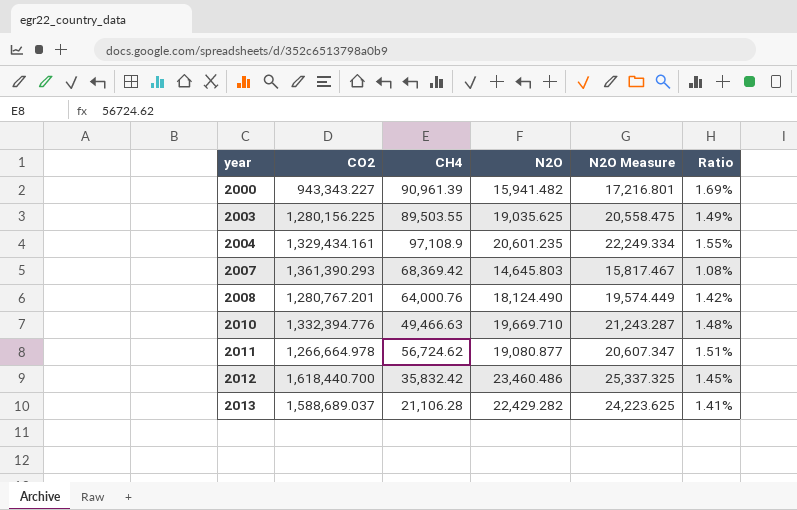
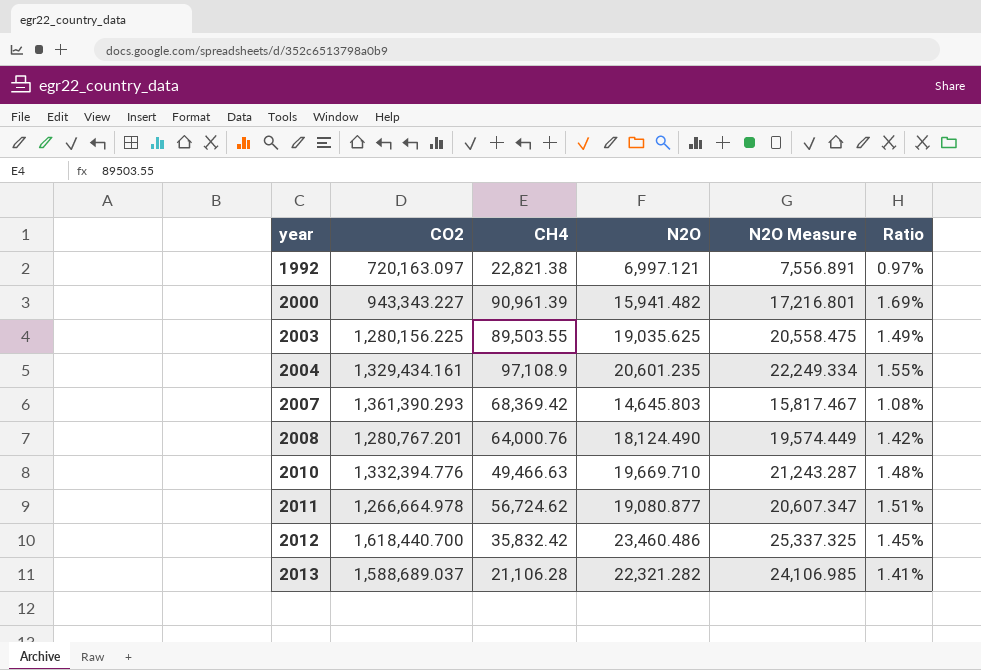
row 1992: none -> 720,163.097 | 22,821.38 | 6,997.121 | 7,556.891 | 0.97%
2013 | N2O: 22,429.282 -> 22,321.282
2013 | N2O Measure: 24,223.625 -> 24,106.985

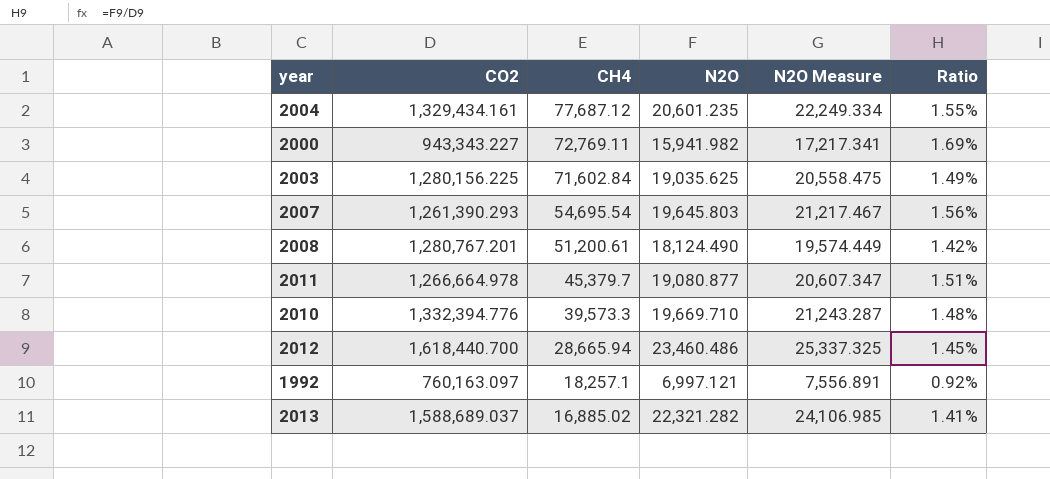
row order: year ascending -> CH4 descending
2004 | CH4: 97,108.9 -> 77,687.12
2000 | CH4: 90,961.39 -> 72,769.11
2000 | N2O: 15,941.482 -> 15,941.982
2000 | N2O Measure: 17,216.801 -> 17,217.341
2003 | CH4: 89,503.55 -> 71,602.84
2007 | CO2: 1,361,390.293 -> 1,261,390.293
2007 | CH4: 68,369.42 -> 54,695.54
2007 | N2O: 14,645.803 -> 19,645.803
2007 | N2O Measure: 15,817.467 -> 21,217.467
2007 | Ratio: 1.08% -> 1.56%
2008 | CH4: 64,000.76 -> 51,200.61
2011 | CH4: 56,724.62 -> 45,379.7
2010 | CH4: 49,466.63 -> 39,573.3
2012 | CH4: 35,832.42 -> 28,665.94
1992 | CO2: 720,163.097 -> 760,163.097
1992 | CH4: 22,821.38 -> 18,257.1
1992 | Ratio: 0.97% -> 0.92%
2013 | CH4: 21,106.28 -> 16,885.02

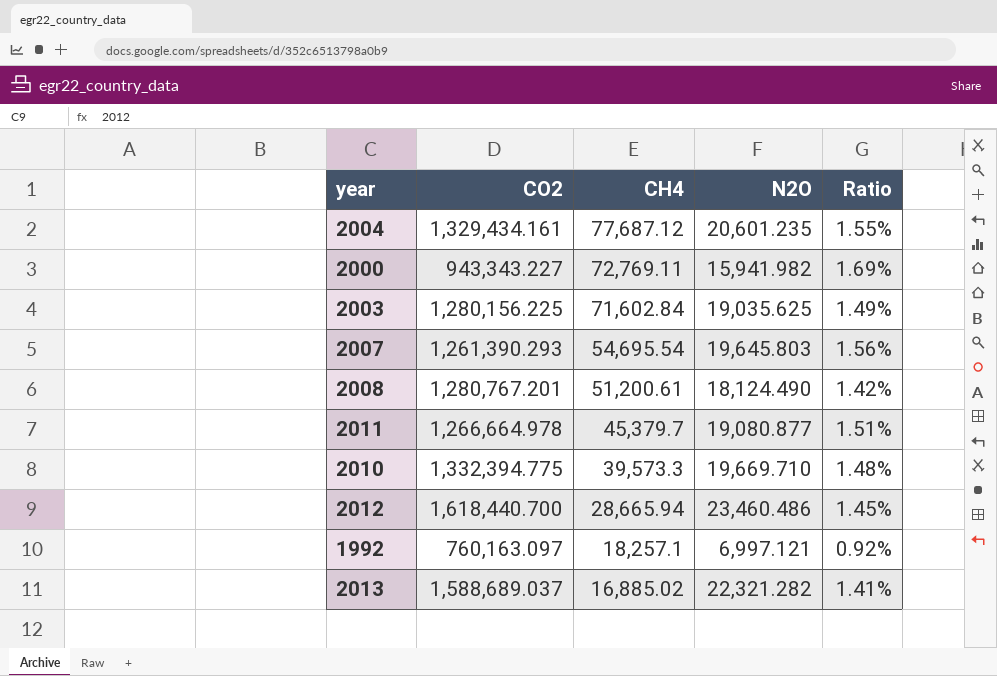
column N2O Measure | formula: [N2O] * 1.08 -> none
2010 | CO2: 1,332,394.776 -> 1,332,394.775

